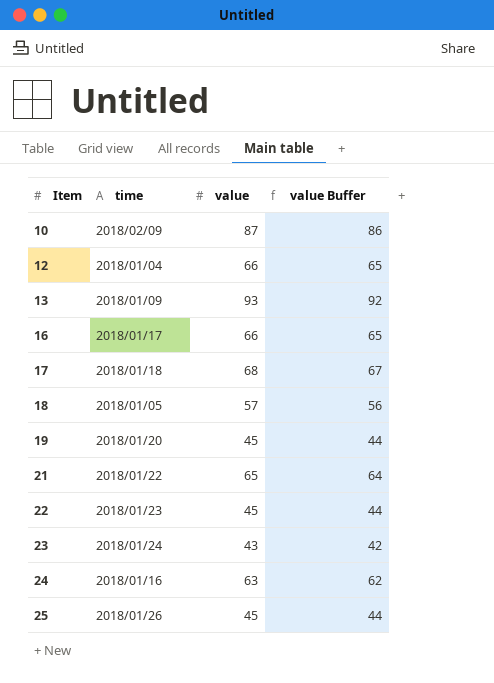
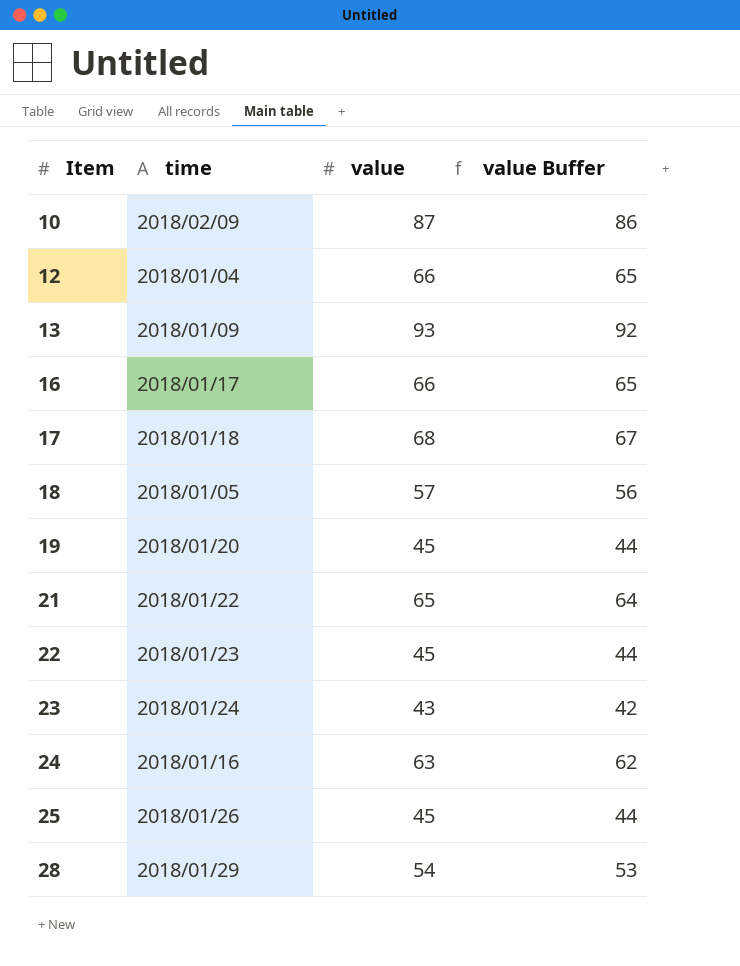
row 28: none -> 2018/01/29 | 54 | 53

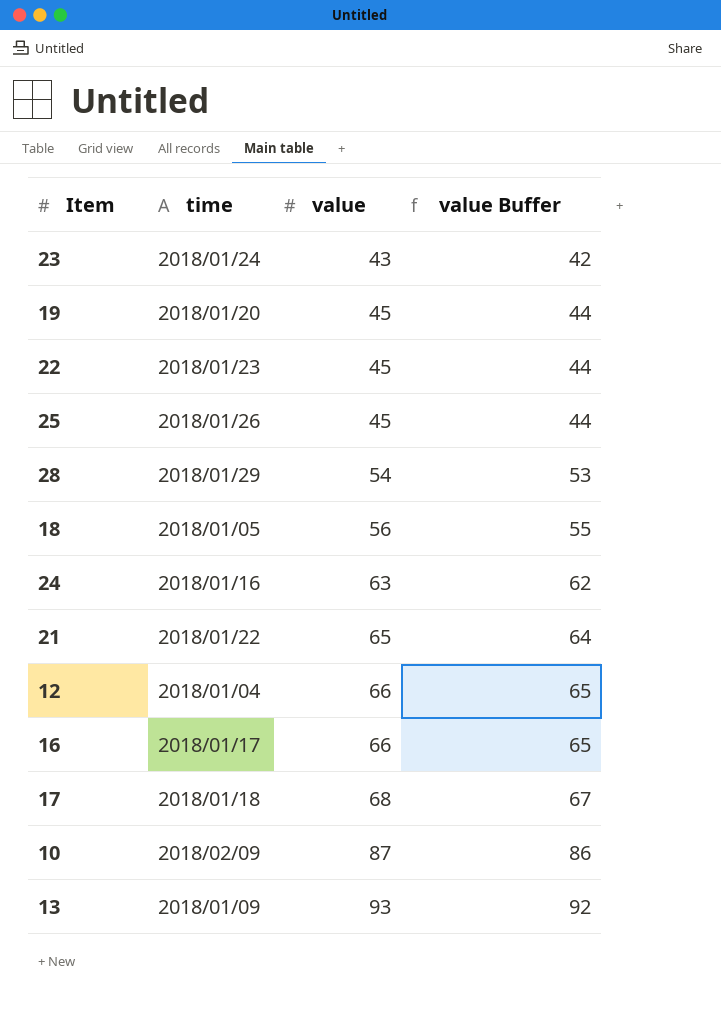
row order: Item ascending -> value ascending
18 | value: 57 -> 56
18 | value Buffer: 56 -> 55

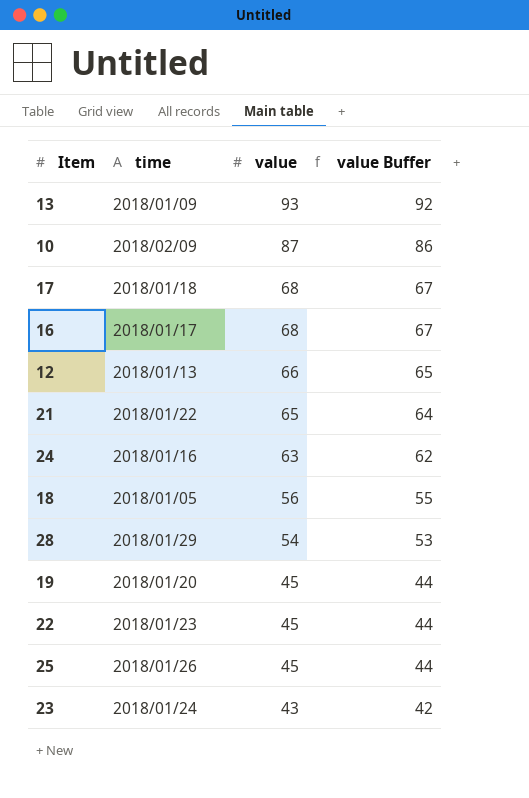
row order: value ascending -> value descending
16 | value: 66 -> 68
16 | value Buffer: 65 -> 67
12 | time: 2018/01/04 -> 2018/01/13

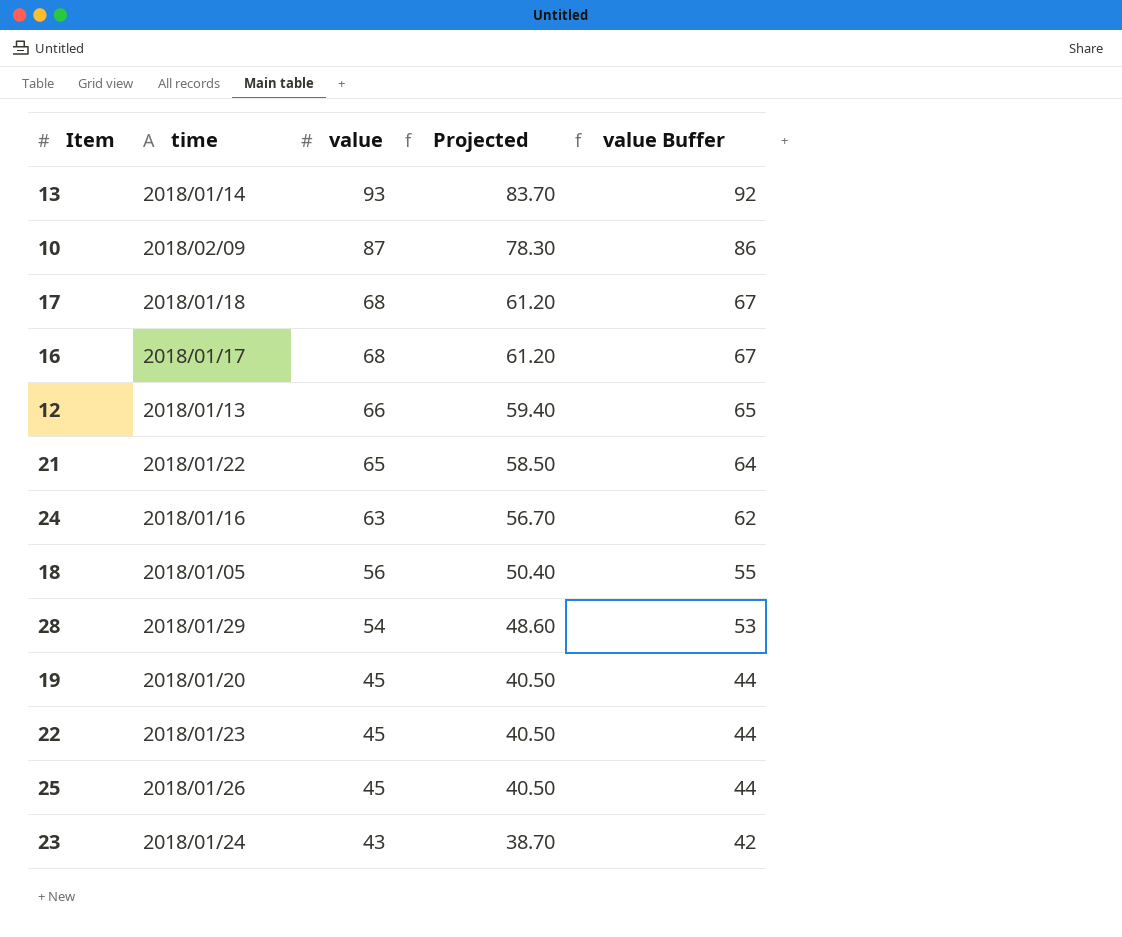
column Projected | formula: none -> [value] * 0.9
13 | time: 2018/01/09 -> 2018/01/14

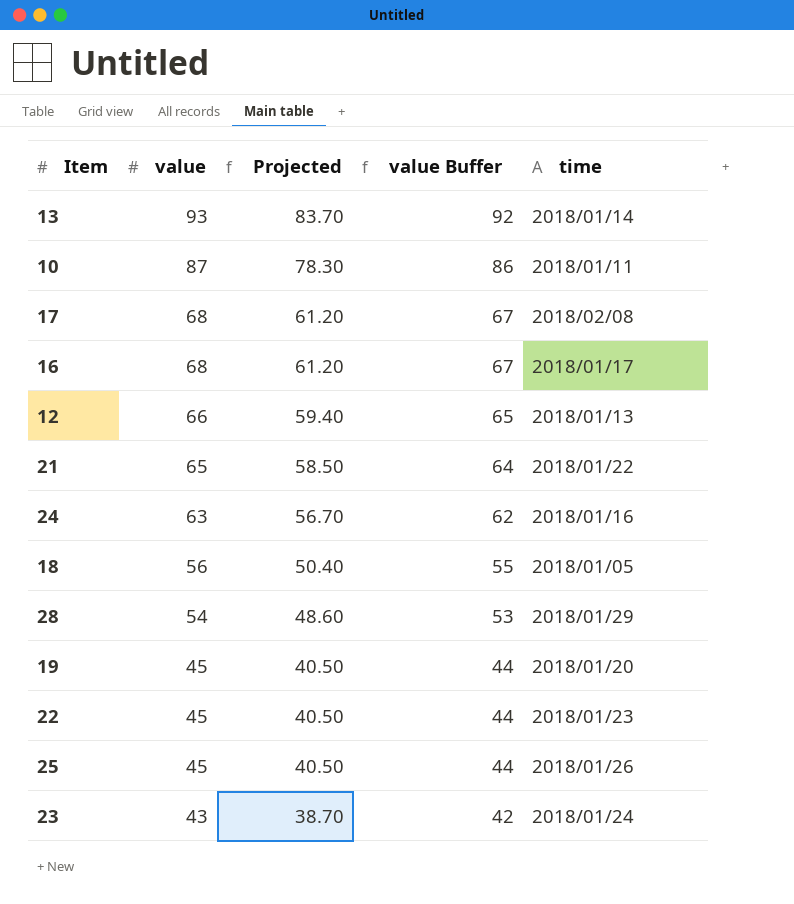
column time | position: 2 -> 5
10 | time: 2018/02/09 -> 2018/01/11
17 | time: 2018/01/18 -> 2018/02/08

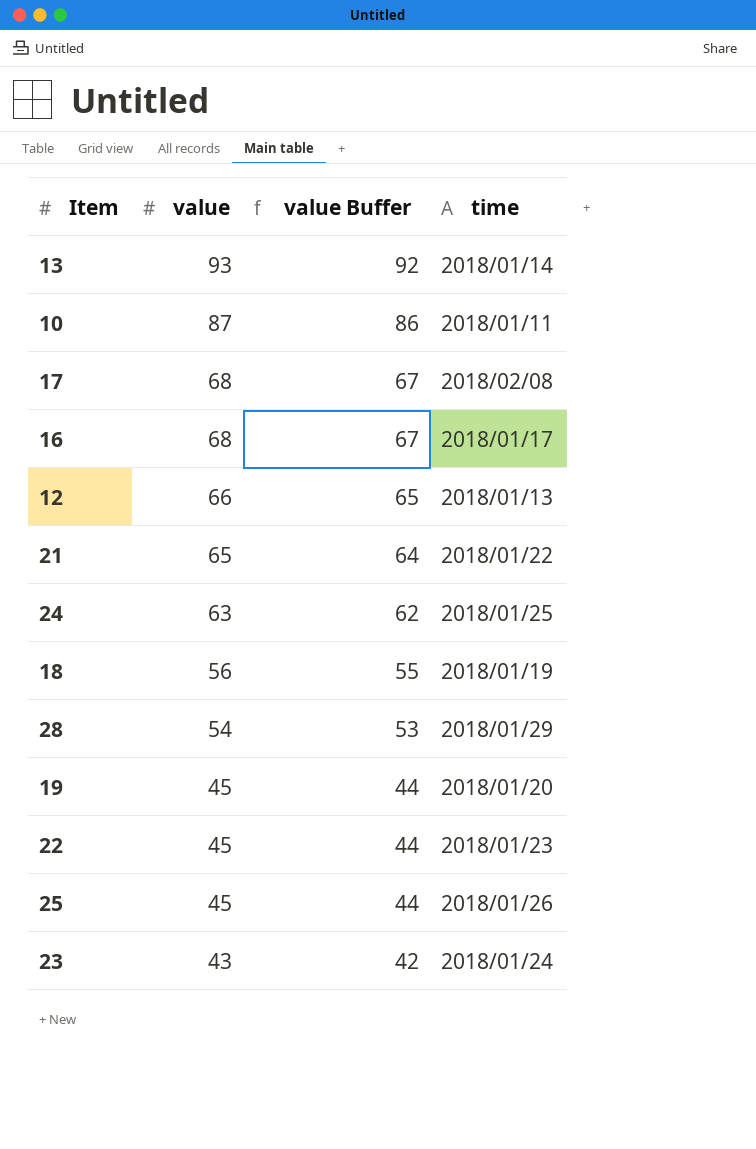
column Projected | formula: [value] * 0.9 -> none
24 | time: 2018/01/16 -> 2018/01/25
18 | time: 2018/01/05 -> 2018/01/19

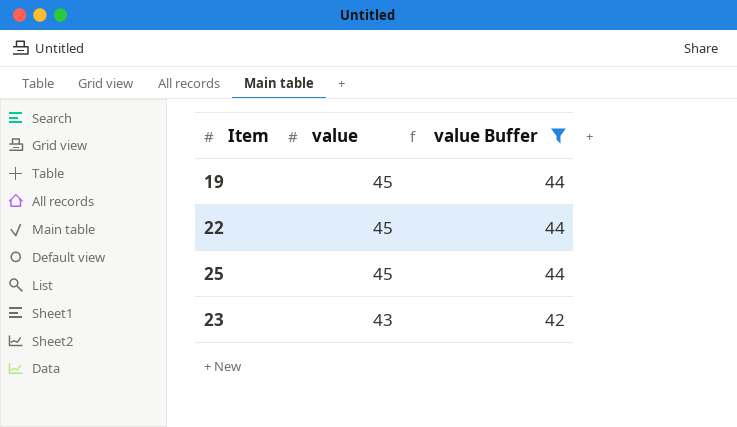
filter: none -> value Buffer <= 44
column time | position: 4 -> none

